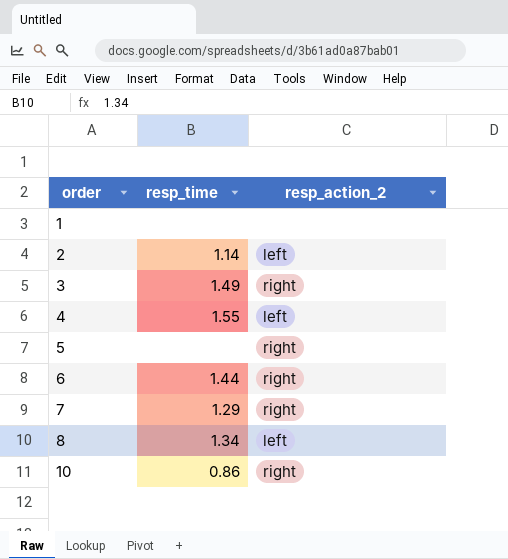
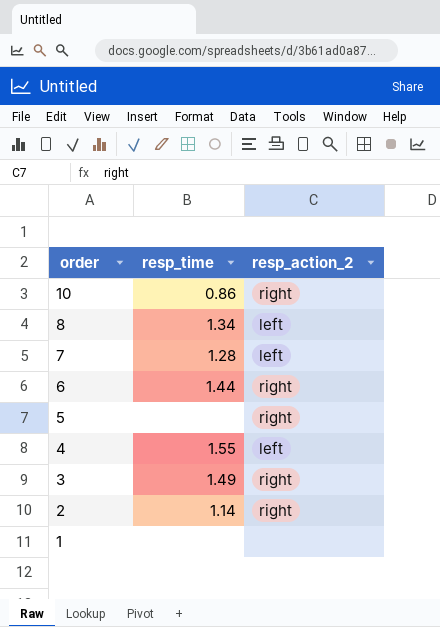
row order: order ascending -> order descending
7 | resp_time: 1.29 -> 1.28
7 | resp_action_2: right -> left
2 | resp_action_2: left -> right

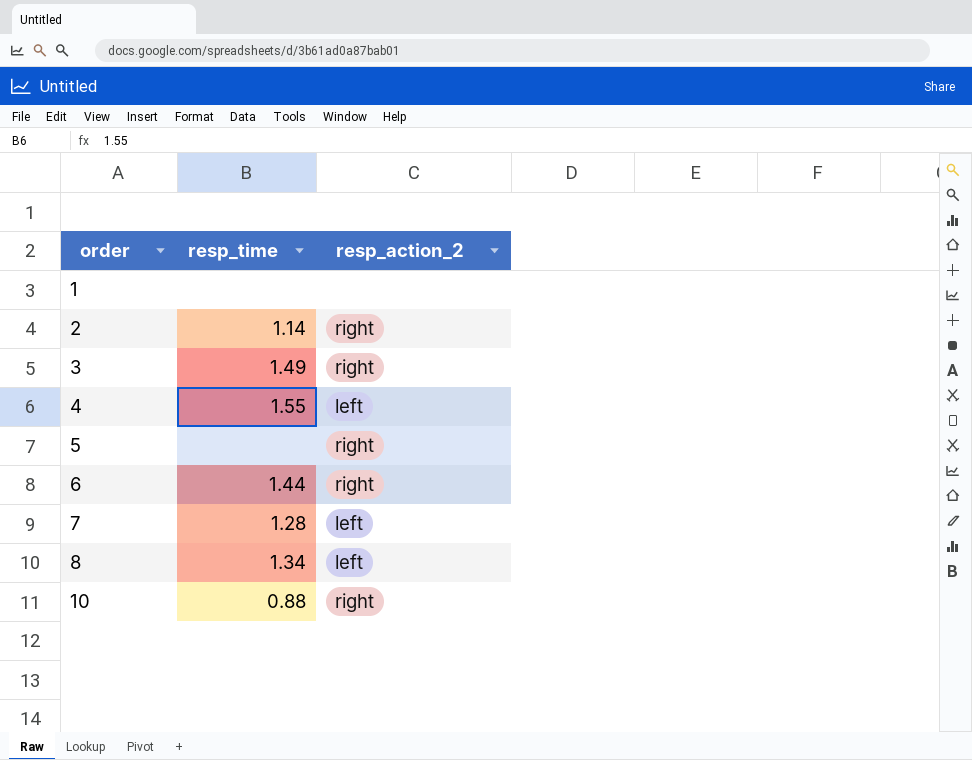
row order: order descending -> order ascending
10 | resp_time: 0.86 -> 0.88

